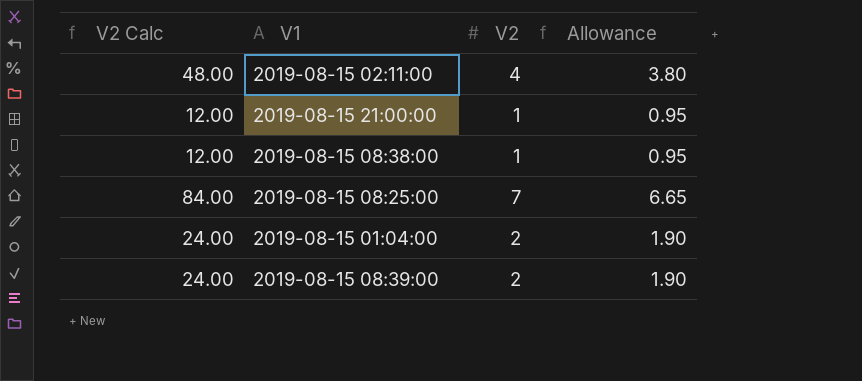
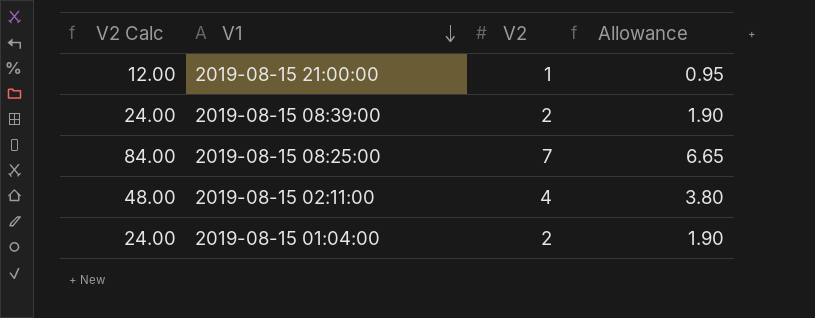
row order: none -> V1 descending
row 2019-08-15 08:38:00: 12.00 | 1 | 0.95 -> none

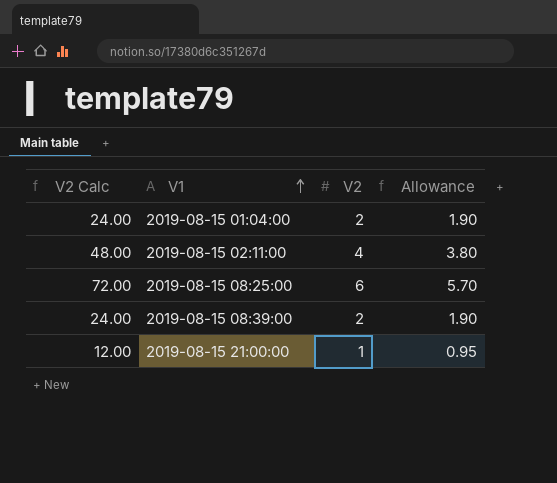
row order: V1 descending -> V1 ascending
2019-08-15 08:25:00 | V2 Calc: 84.00 -> 72.00
2019-08-15 08:25:00 | V2: 7 -> 6
2019-08-15 08:25:00 | Allowance: 6.65 -> 5.70

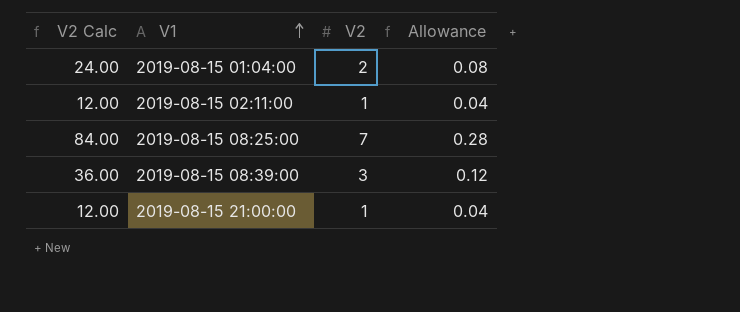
column Allowance | formula: [V2] * 0.95 -> [V2] * 0.04
2019-08-15 02:11:00 | V2 Calc: 48.00 -> 12.00
2019-08-15 02:11:00 | V2: 4 -> 1
2019-08-15 08:25:00 | V2 Calc: 72.00 -> 84.00
2019-08-15 08:25:00 | V2: 6 -> 7
2019-08-15 08:39:00 | V2 Calc: 24.00 -> 36.00
2019-08-15 08:39:00 | V2: 2 -> 3

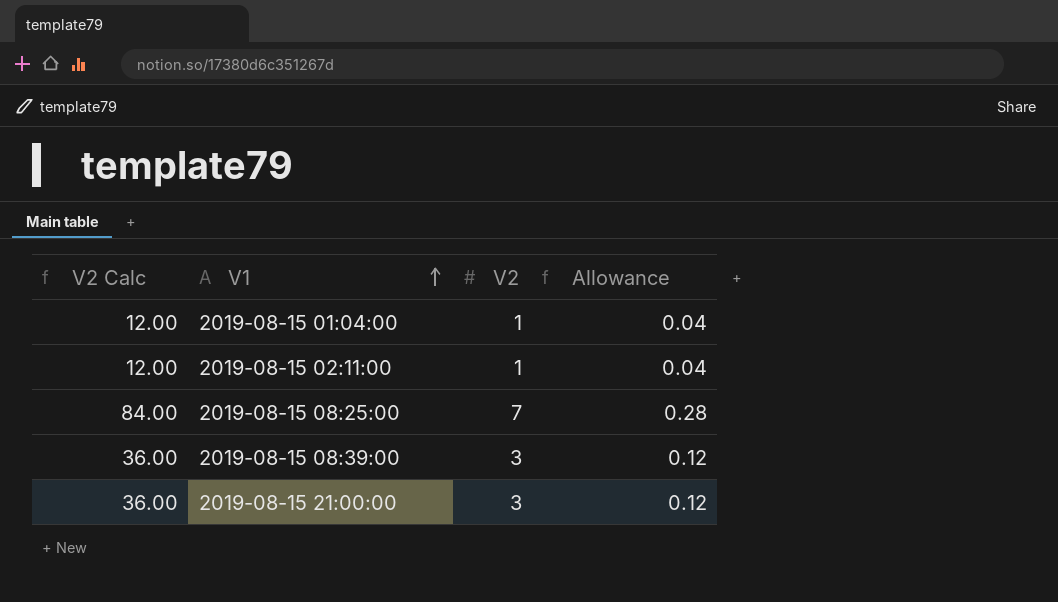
2019-08-15 01:04:00 | V2 Calc: 24.00 -> 12.00
2019-08-15 01:04:00 | V2: 2 -> 1
2019-08-15 01:04:00 | Allowance: 0.08 -> 0.04
2019-08-15 21:00:00 | V2 Calc: 12.00 -> 36.00
2019-08-15 21:00:00 | V2: 1 -> 3
2019-08-15 21:00:00 | Allowance: 0.04 -> 0.12

